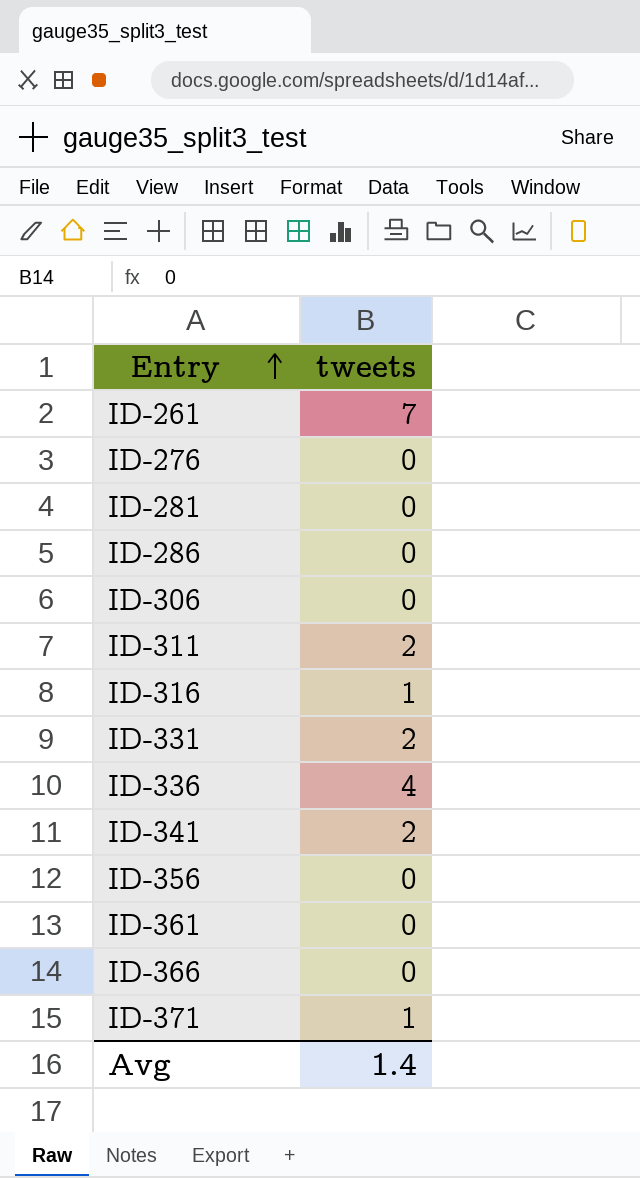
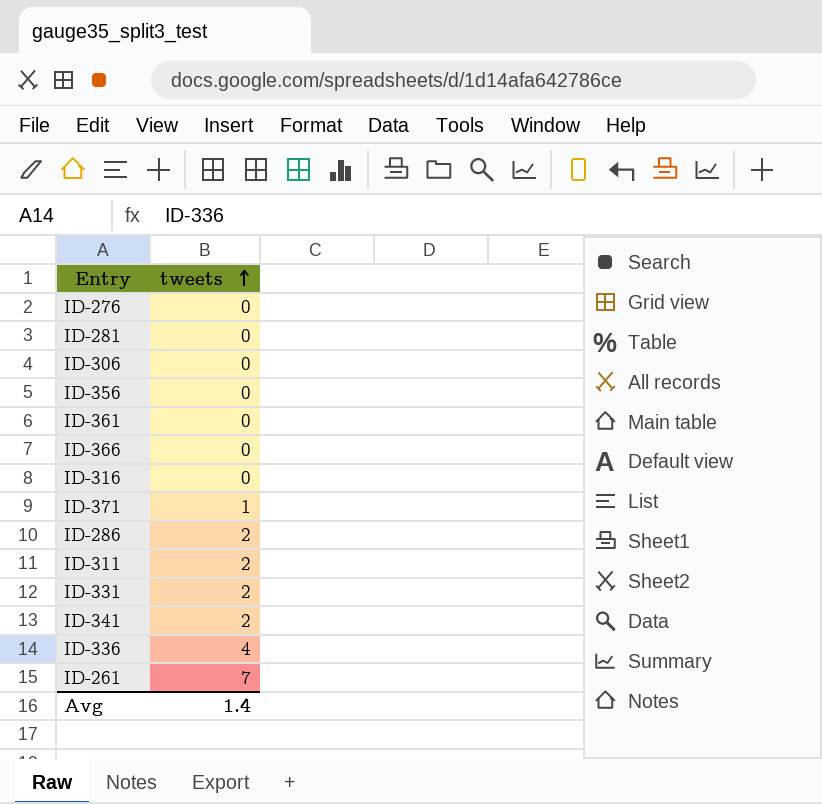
row order: Entry ascending -> tweets ascending
ID-316 | tweets: 1 -> 0
ID-286 | tweets: 0 -> 2

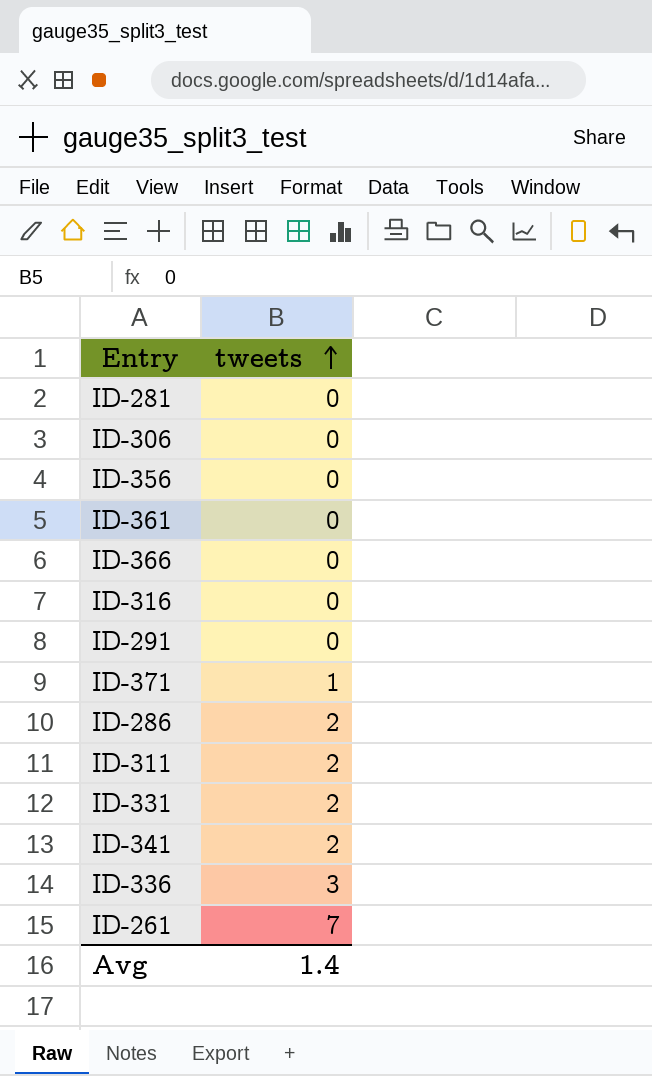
row ID-276: 0 -> none
row ID-291: none -> 0
ID-336 | tweets: 4 -> 3

